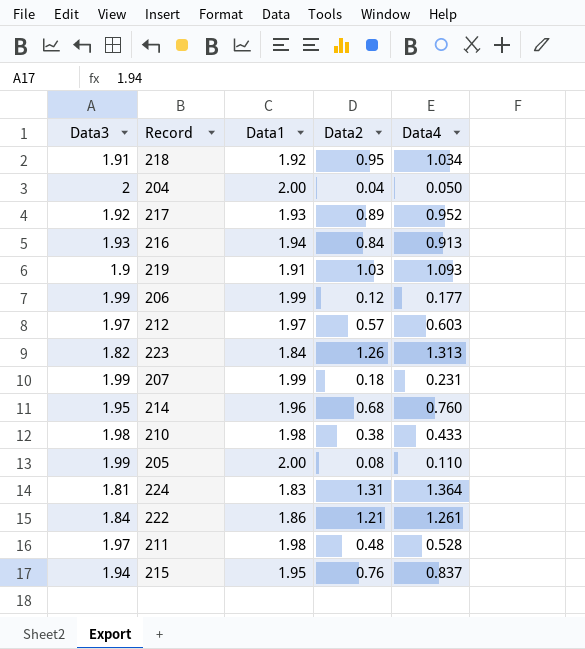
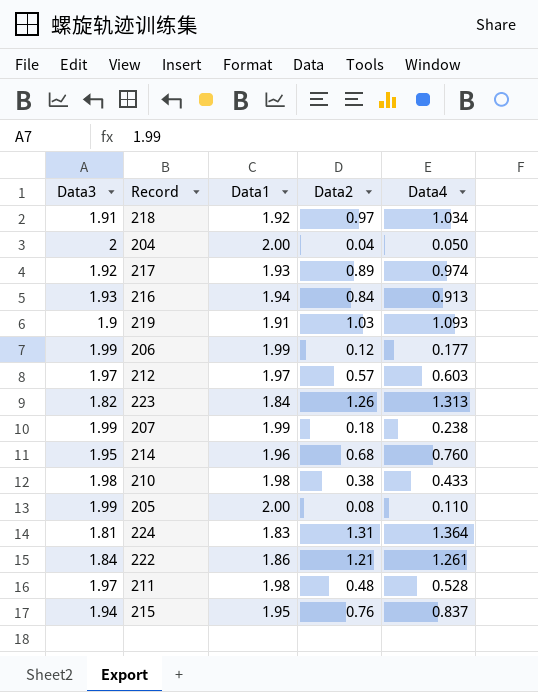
218 | Data2: 0.95 -> 0.97
217 | Data4: 0.952 -> 0.974
207 | Data4: 0.231 -> 0.238

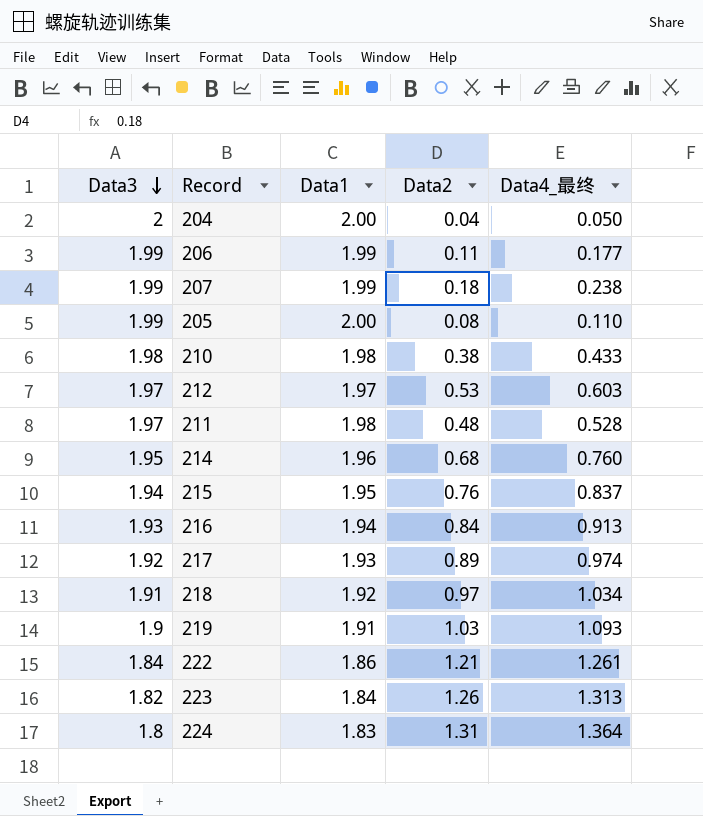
row order: none -> Data3 descending
column name: Data4 -> Data4_最终
206 | Data2: 0.12 -> 0.11
212 | Data2: 0.57 -> 0.53
224 | Data3: 1.81 -> 1.8

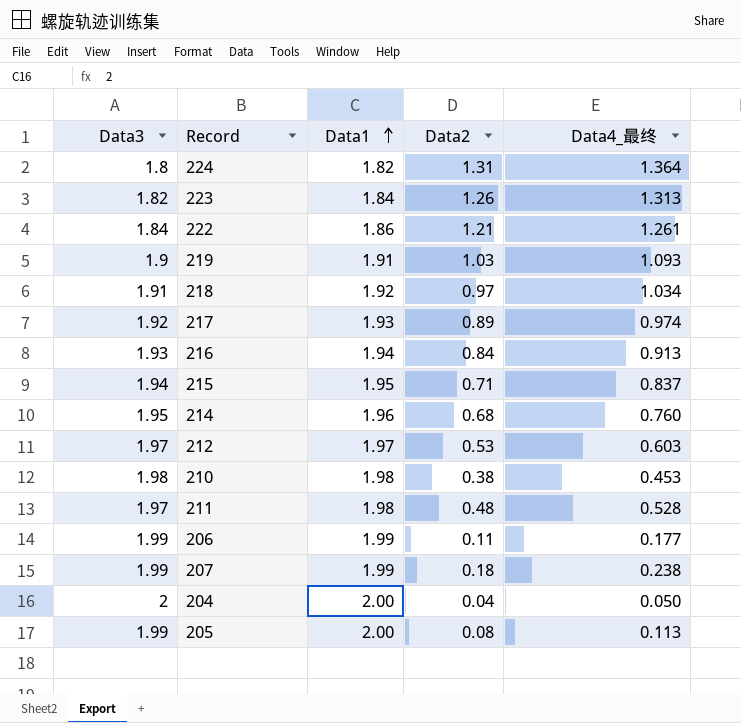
row order: Data3 descending -> Data1 ascending
224 | Data1: 1.83 -> 1.82
215 | Data2: 0.76 -> 0.71
210 | Data4_最终: 0.433 -> 0.453
205 | Data4_最终: 0.110 -> 0.113

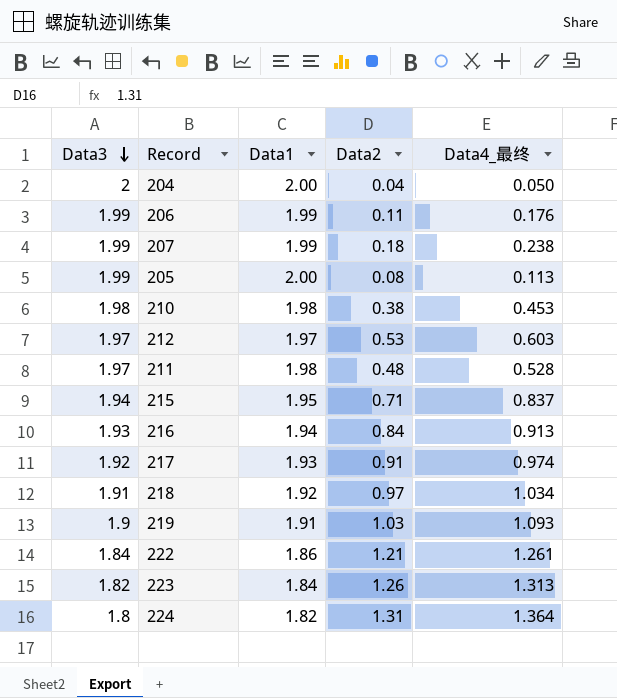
row order: Data1 ascending -> Data3 descending
row 214: 1.95 | 1.96 | 0.68 | 0.760 -> none
206 | Data4_最终: 0.177 -> 0.176
217 | Data2: 0.89 -> 0.91

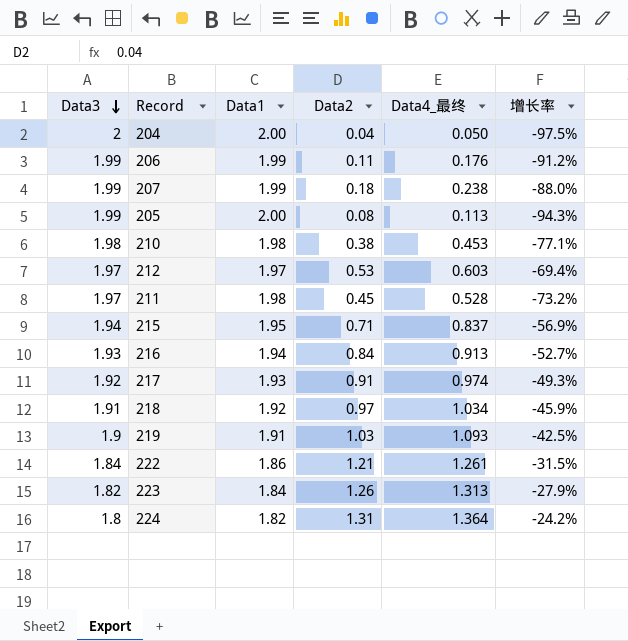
column 增长率 | formula: none -> ([Data4_最终] - [Data3]) / [Data3]
211 | Data2: 0.48 -> 0.45

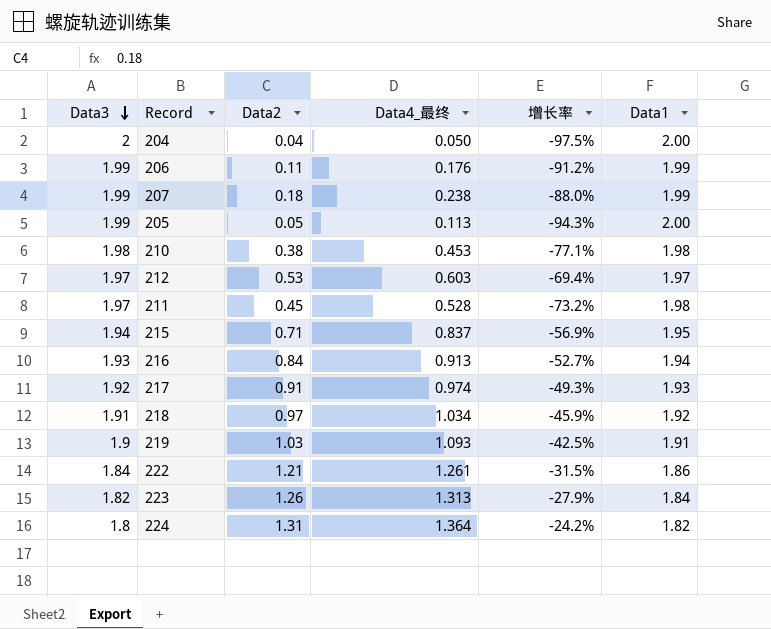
column Data1 | position: 3 -> 6
205 | Data2: 0.08 -> 0.05

